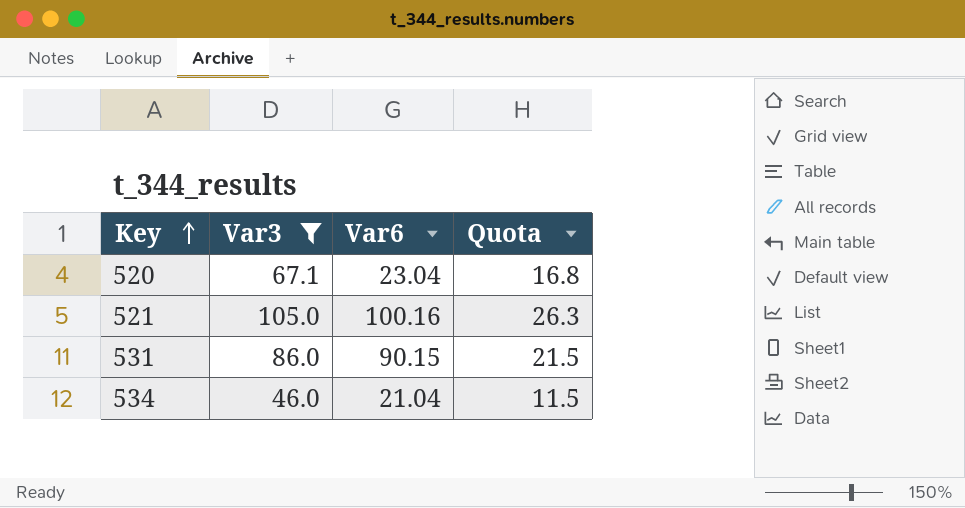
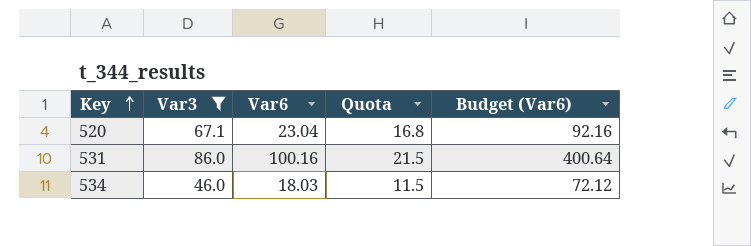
column Budget (Var6) | formula: none -> [Var6] * 4
row 521: 105.0 | 100.16 | 26.3 -> none
531 | Var6: 90.15 -> 100.16
534 | Var6: 21.04 -> 18.03

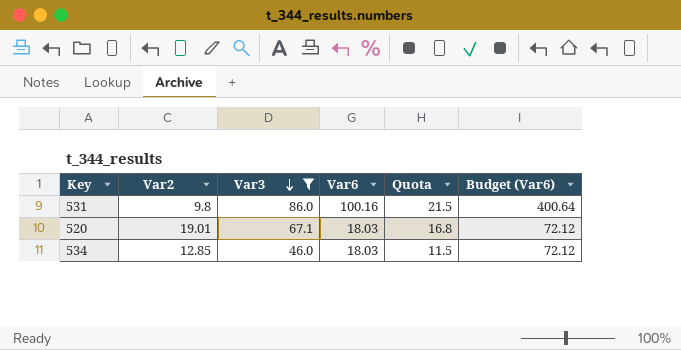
row order: Key ascending -> Var3 descending
column Var2 | position: none -> 2
520 | Var6: 23.04 -> 18.03
520 | Budget (Var6): 92.16 -> 72.12

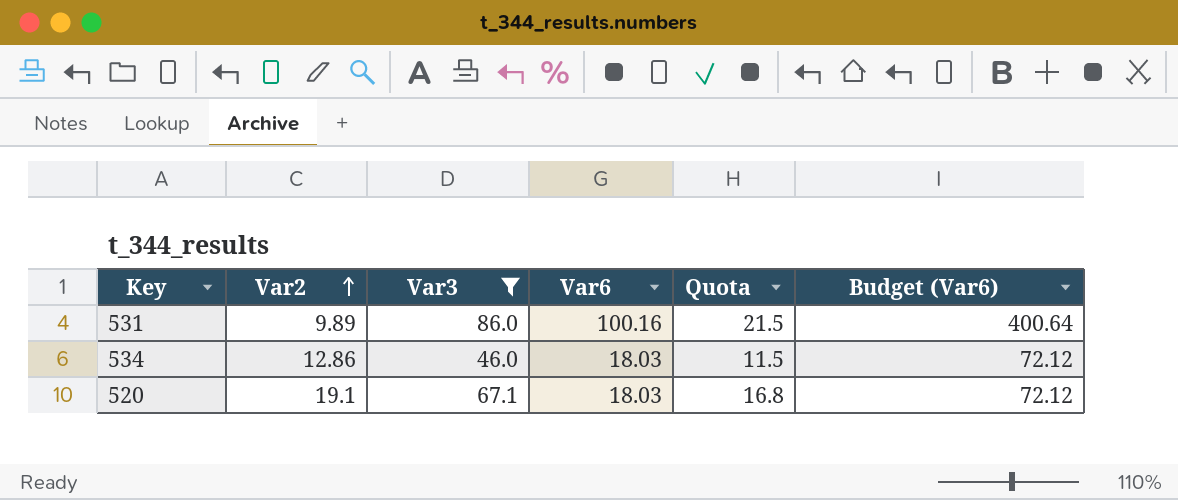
row order: Var3 descending -> Var2 ascending
531 | Var2: 9.8 -> 9.89
534 | Var2: 12.85 -> 12.86
520 | Var2: 19.01 -> 19.1

